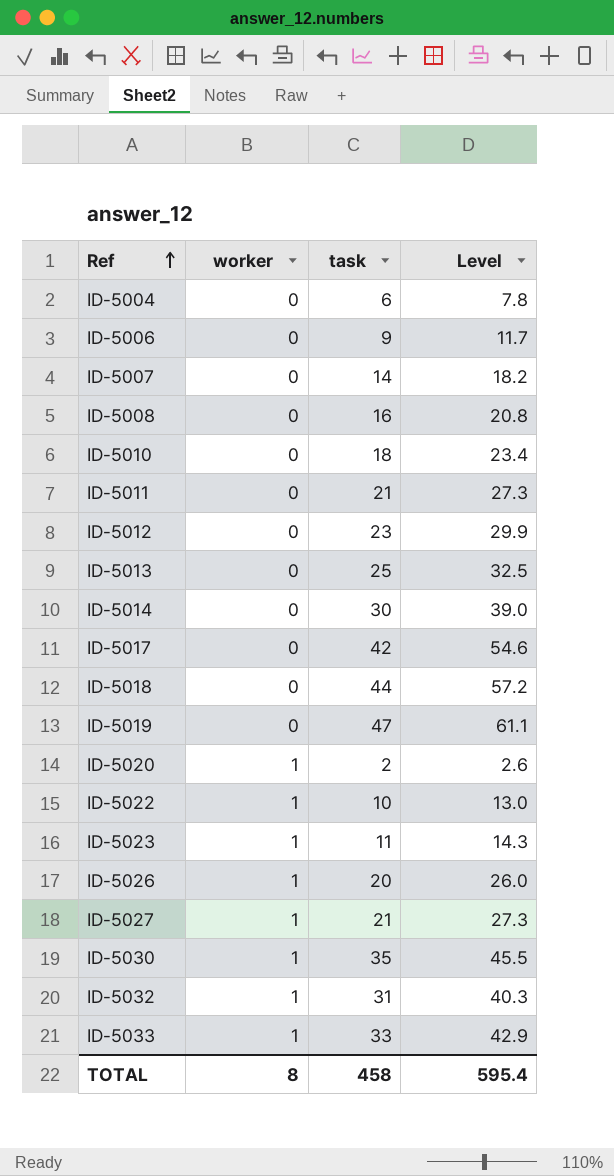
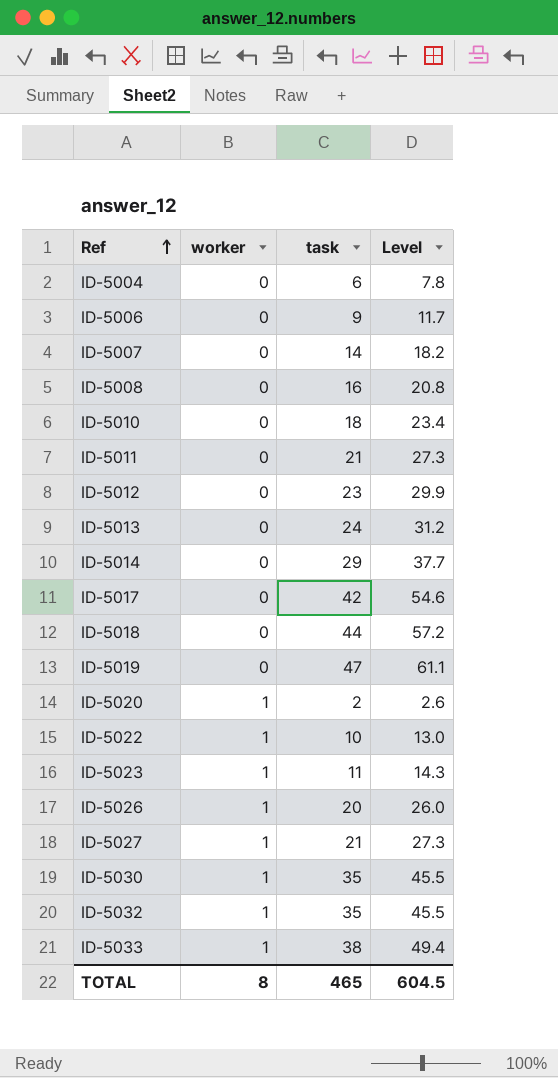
ID-5013 | task: 25 -> 24
ID-5013 | Level: 32.5 -> 31.2
ID-5014 | task: 30 -> 29
ID-5014 | Level: 39.0 -> 37.7
ID-5032 | task: 31 -> 35
ID-5032 | Level: 40.3 -> 45.5
ID-5033 | task: 33 -> 38
ID-5033 | Level: 42.9 -> 49.4
TOTAL | task: 458 -> 465
TOTAL | Level: 595.4 -> 604.5

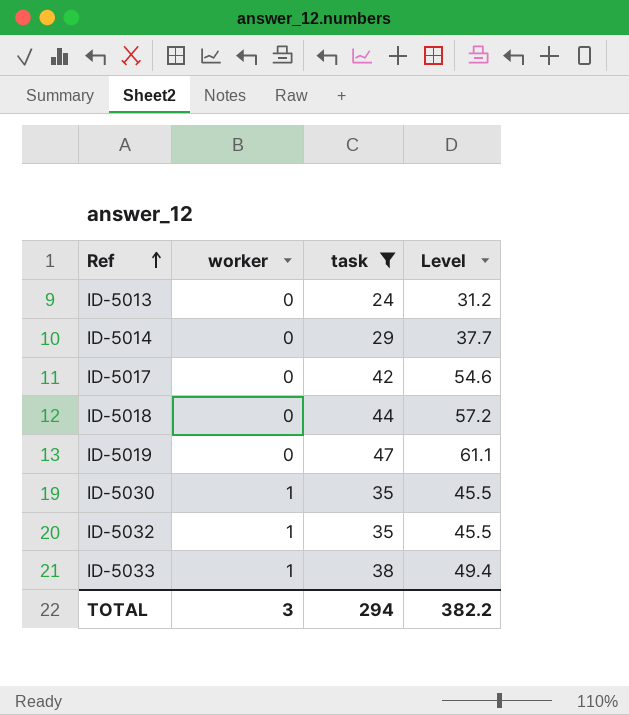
filter: none -> task >= 24
TOTAL | worker: 8 -> 3
TOTAL | task: 465 -> 294
TOTAL | Level: 604.5 -> 382.2

